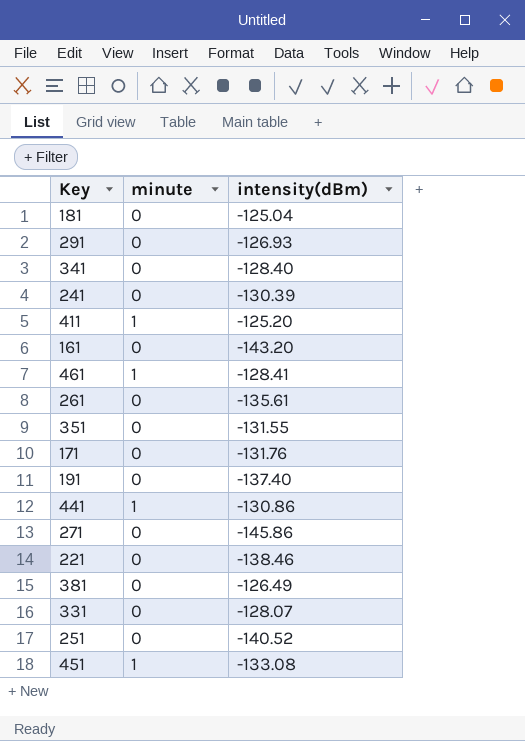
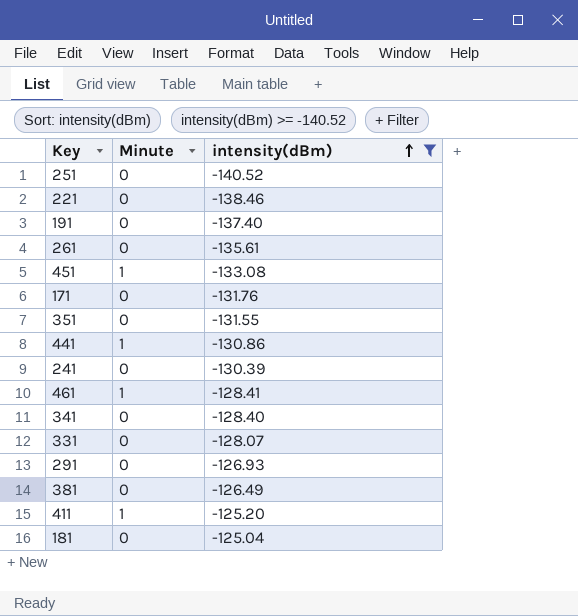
filter: none -> intensity(dBm) >= -140.52
row order: none -> intensity(dBm) ascending
column name: minute -> Minute

